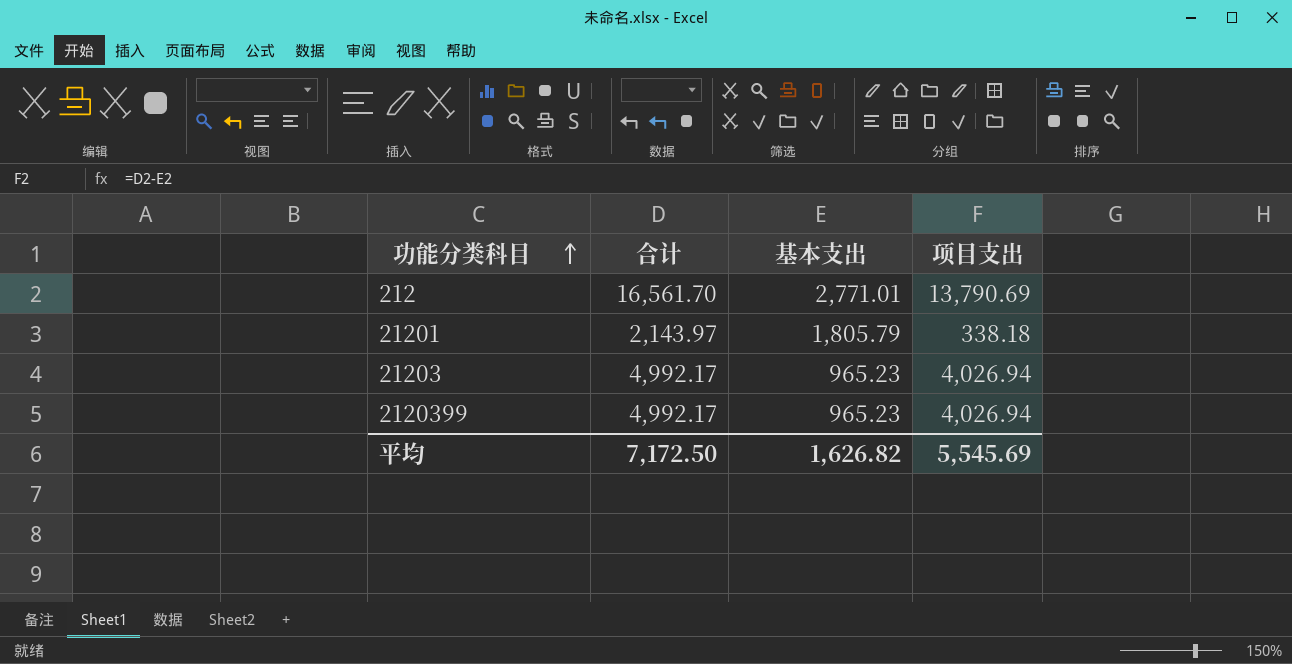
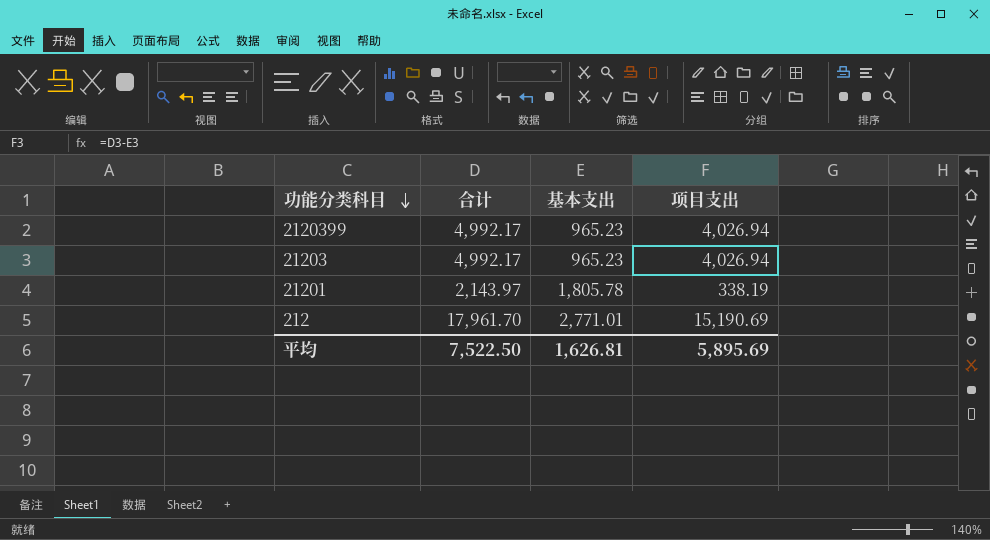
row order: 功能分类科目 ascending -> 功能分类科目 descending
21201 | 基本支出: 1,805.79 -> 1,805.78
21201 | 项目支出: 338.18 -> 338.19
212 | 合计: 16,561.70 -> 17,961.70
212 | 项目支出: 13,790.69 -> 15,190.69
平均 | 合计: 7,172.50 -> 7,522.50
平均 | 基本支出: 1,626.82 -> 1,626.81
平均 | 项目支出: 5,545.69 -> 5,895.69

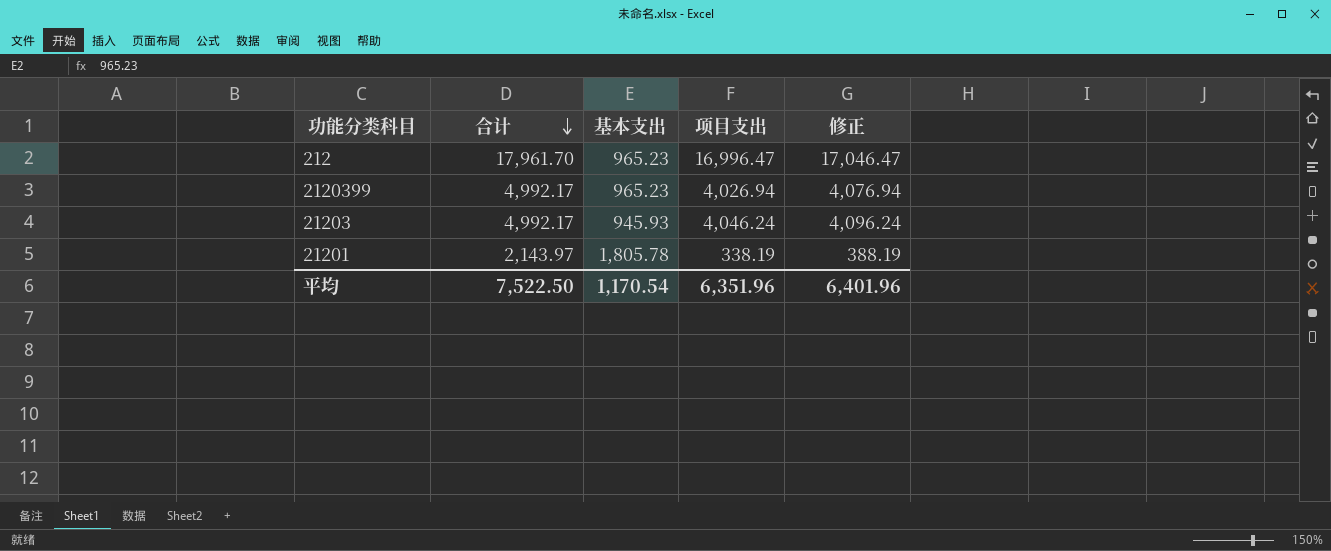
row order: 功能分类科目 descending -> 合计 descending
column 修正 | formula: none -> [项目支出] + 50
212 | 基本支出: 2,771.01 -> 965.23
212 | 项目支出: 15,190.69 -> 16,996.47
21203 | 基本支出: 965.23 -> 945.93
21203 | 项目支出: 4,026.94 -> 4,046.24
平均 | 基本支出: 1,626.81 -> 1,170.54
平均 | 项目支出: 5,895.69 -> 6,351.96

